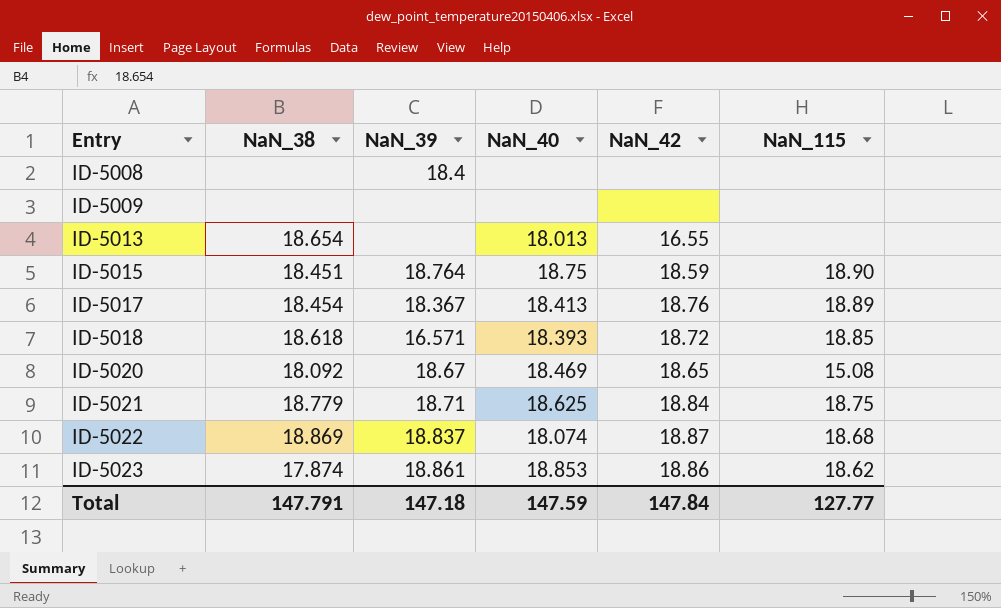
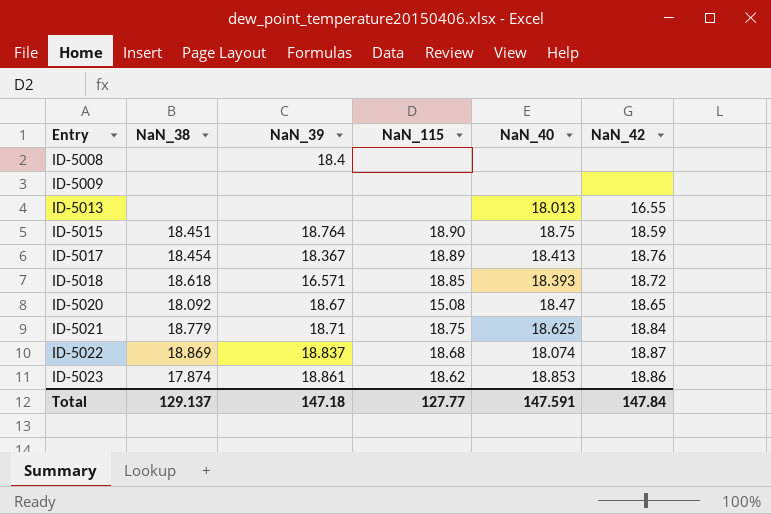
column NaN_115 | position: 6 -> 4
ID-5013 | NaN_38: 18.654 -> none
ID-5020 | NaN_40: 18.469 -> 18.47
Total | NaN_38: 147.791 -> 129.137
Total | NaN_40: 147.59 -> 147.591

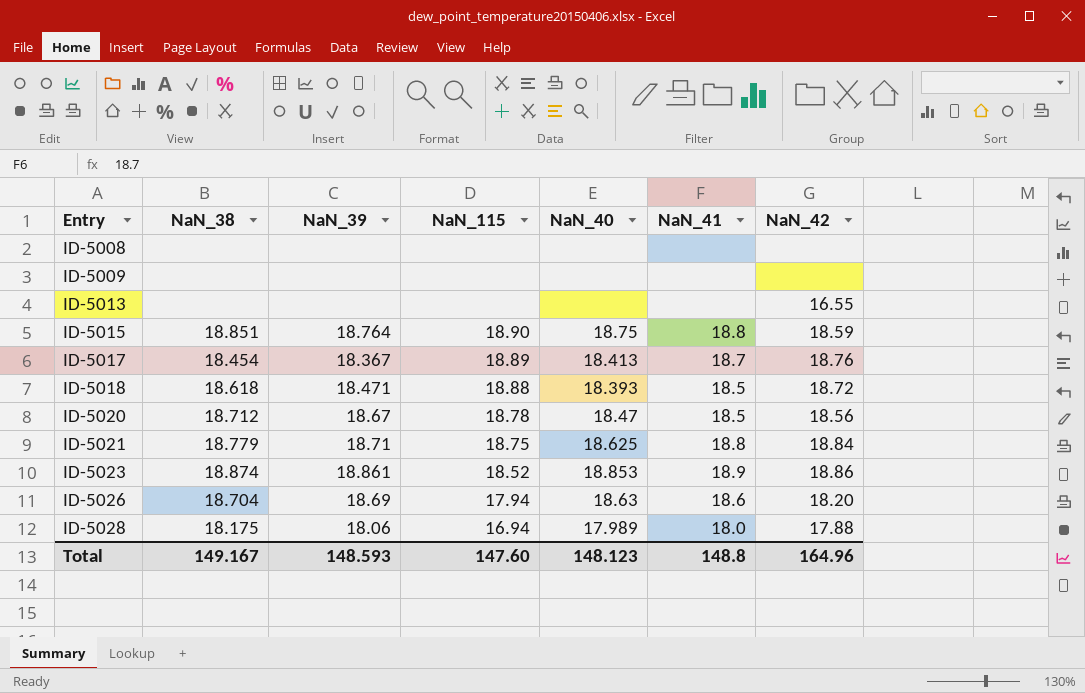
column NaN_41 | position: none -> 6
row ID-5022: 18.869 | 18.837 | 18.68 | 18.074 | 18.87 -> none
ID-5008 | NaN_39: 18.4 -> none
ID-5013 | NaN_40: 18.013 -> none
ID-5015 | NaN_38: 18.451 -> 18.851
ID-5018 | NaN_39: 16.571 -> 18.471
ID-5018 | NaN_115: 18.85 -> 18.88
ID-5020 | NaN_38: 18.092 -> 18.712
ID-5020 | NaN_115: 15.08 -> 18.78
ID-5020 | NaN_42: 18.65 -> 18.56
ID-5023 | NaN_38: 17.874 -> 18.874
ID-5023 | NaN_115: 18.62 -> 18.52
row ID-5026: none -> 18.704 | 18.69 | 17.94 | 18.63 | 18.6 | 18.20
row ID-5028: none -> 18.175 | 18.06 | 16.94 | 17.989 | 18.0 | 17.88
Total | NaN_38: 129.137 -> 149.167
Total | NaN_39: 147.18 -> 148.593
Total | NaN_115: 127.77 -> 147.60
Total | NaN_40: 147.591 -> 148.123
Total | NaN_42: 147.84 -> 164.96

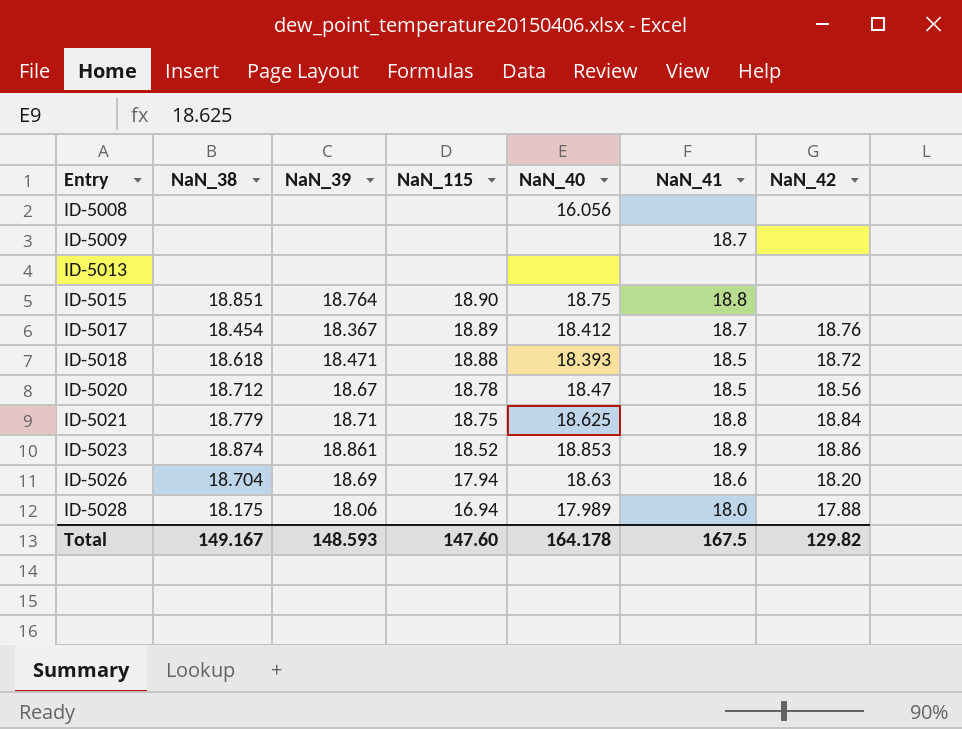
ID-5008 | NaN_40: none -> 16.056
ID-5009 | NaN_41: none -> 18.7
ID-5013 | NaN_42: 16.55 -> none
ID-5015 | NaN_42: 18.59 -> none
ID-5017 | NaN_40: 18.413 -> 18.412
Total | NaN_40: 148.123 -> 164.178
Total | NaN_41: 148.8 -> 167.5
Total | NaN_42: 164.96 -> 129.82

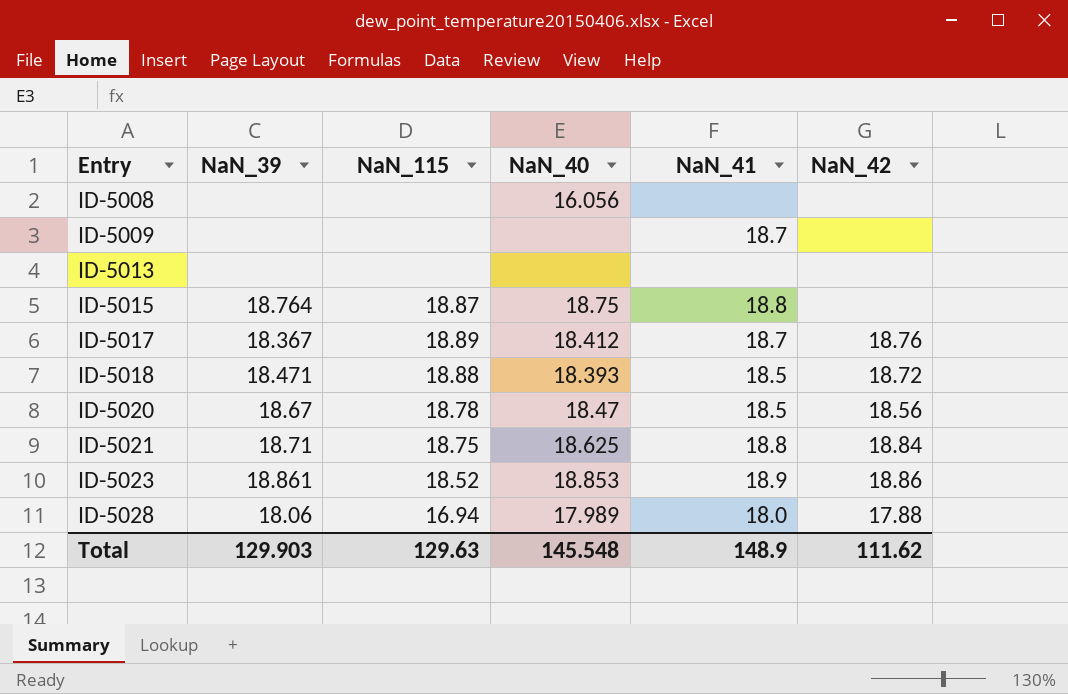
column NaN_38 | position: 2 -> none
row ID-5026: 18.704 | 18.69 | 17.94 | 18.63 | 18.6 | 18.20 -> none
ID-5015 | NaN_115: 18.90 -> 18.87
Total | NaN_39: 148.593 -> 129.903
Total | NaN_115: 147.60 -> 129.63
Total | NaN_40: 164.178 -> 145.548
Total | NaN_41: 167.5 -> 148.9
Total | NaN_42: 129.82 -> 111.62

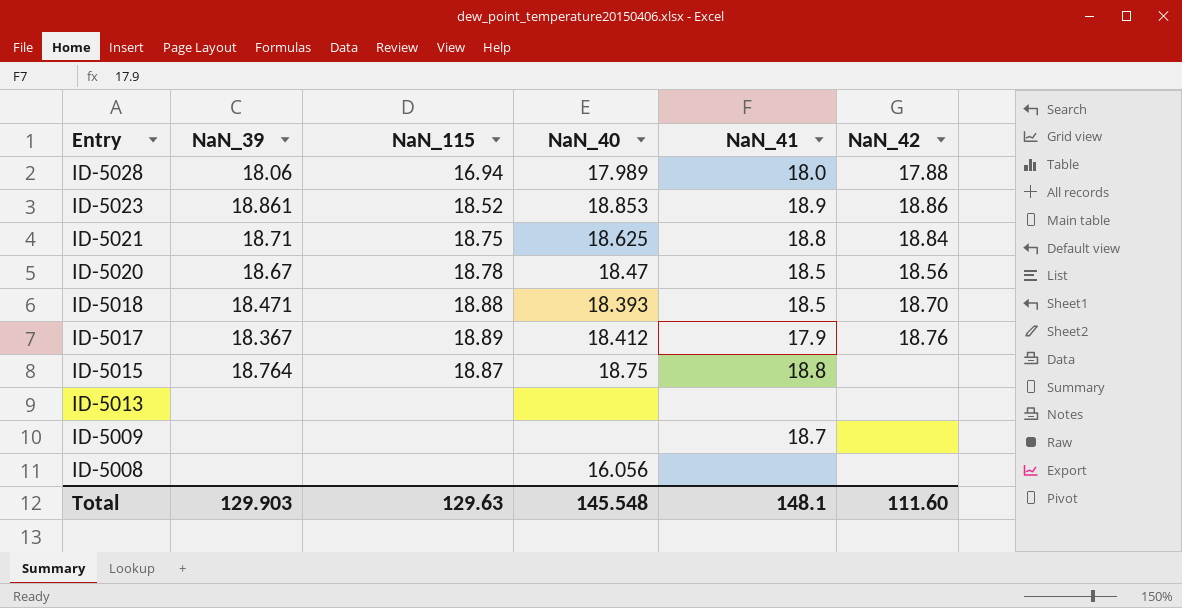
row order: Entry ascending -> Entry descending
ID-5018 | NaN_42: 18.72 -> 18.70
ID-5017 | NaN_41: 18.7 -> 17.9
Total | NaN_41: 148.9 -> 148.1
Total | NaN_42: 111.62 -> 111.60

